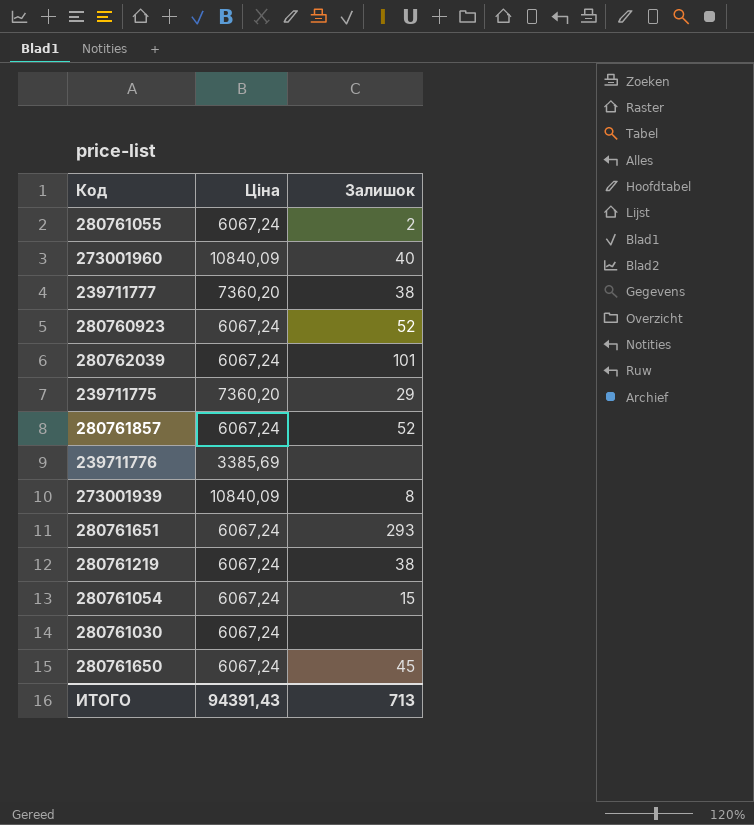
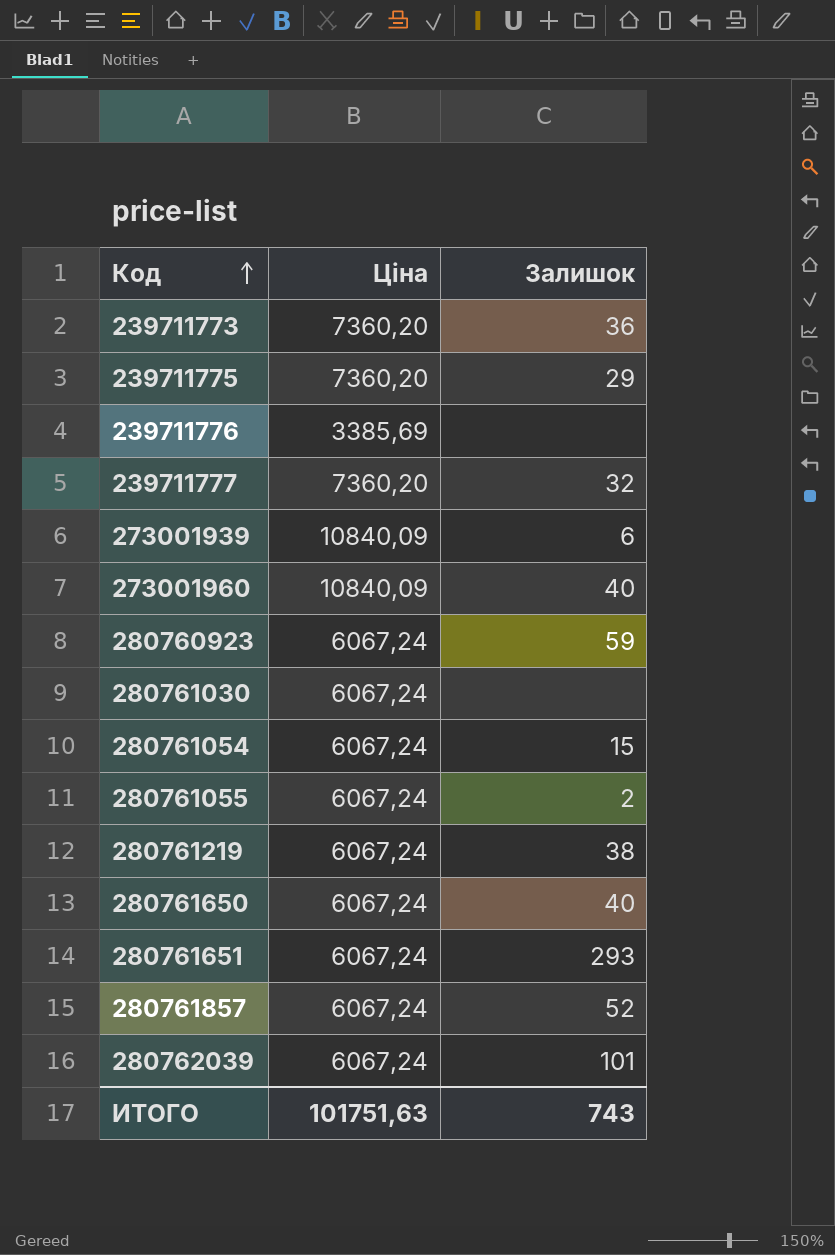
row order: none -> Код ascending
row 239711773: none -> 7360,20 | 36
239711777 | Залишок: 38 -> 32
273001939 | Залишок: 8 -> 6
280760923 | Залишок: 52 -> 59
280761650 | Залишок: 45 -> 40
ИТОГО | Ціна: 94391,43 -> 101751,63
ИТОГО | Залишок: 713 -> 743

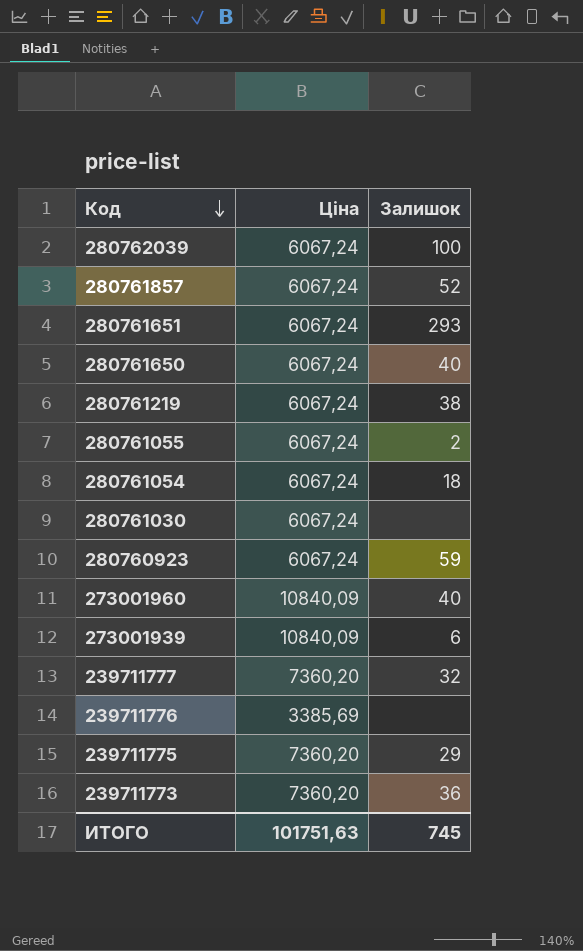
row order: Код ascending -> Код descending
280762039 | Залишок: 101 -> 100
280761054 | Залишок: 15 -> 18
ИТОГО | Залишок: 743 -> 745

